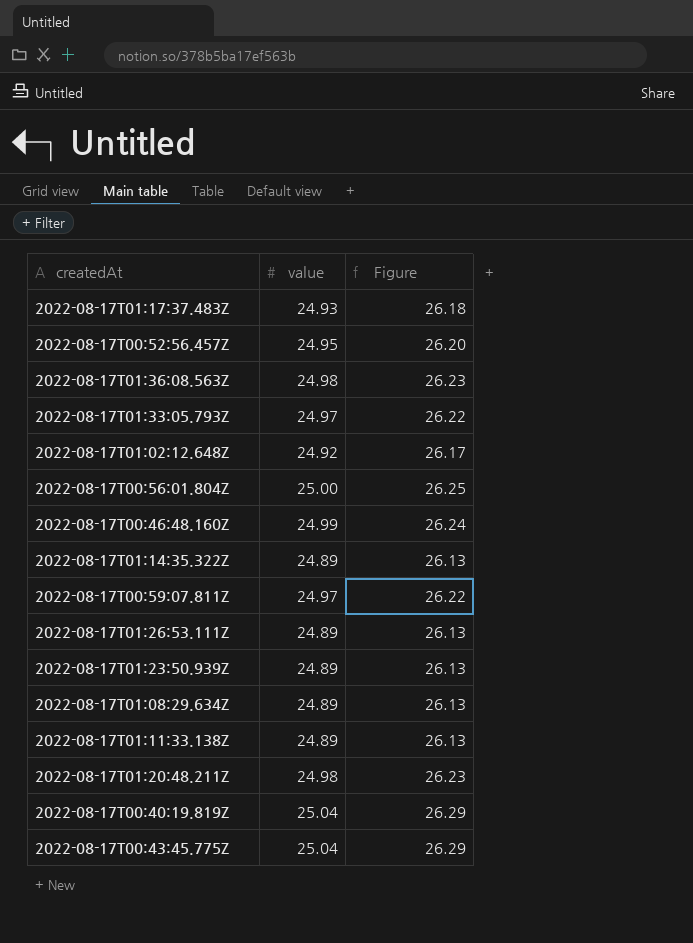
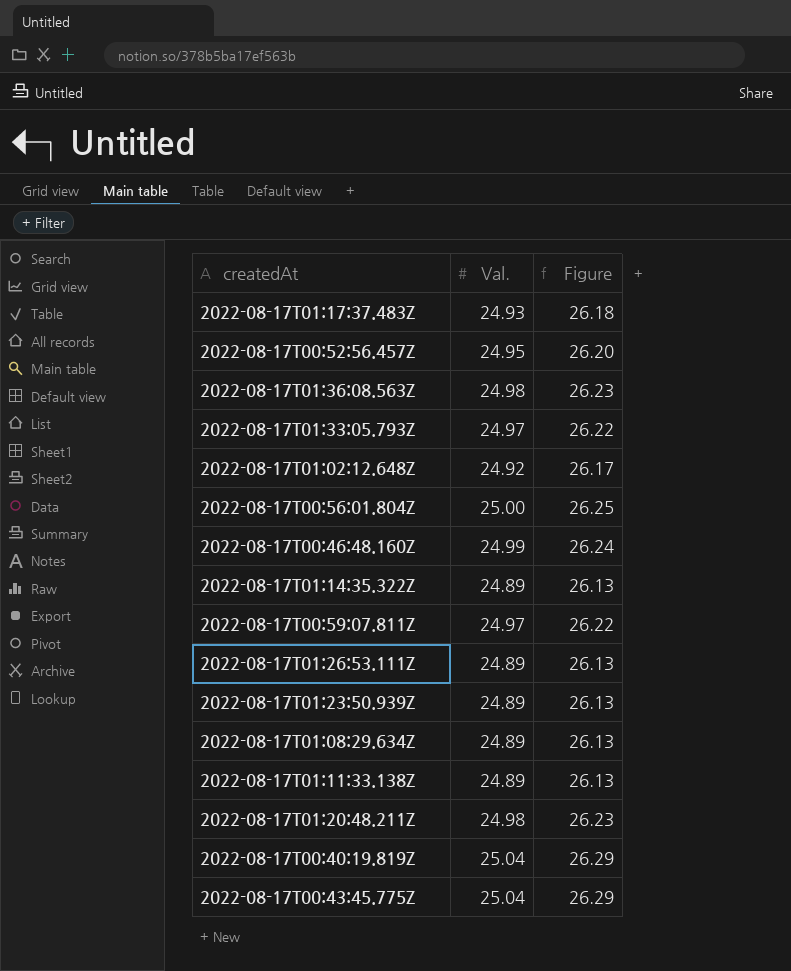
column name: value -> Val.

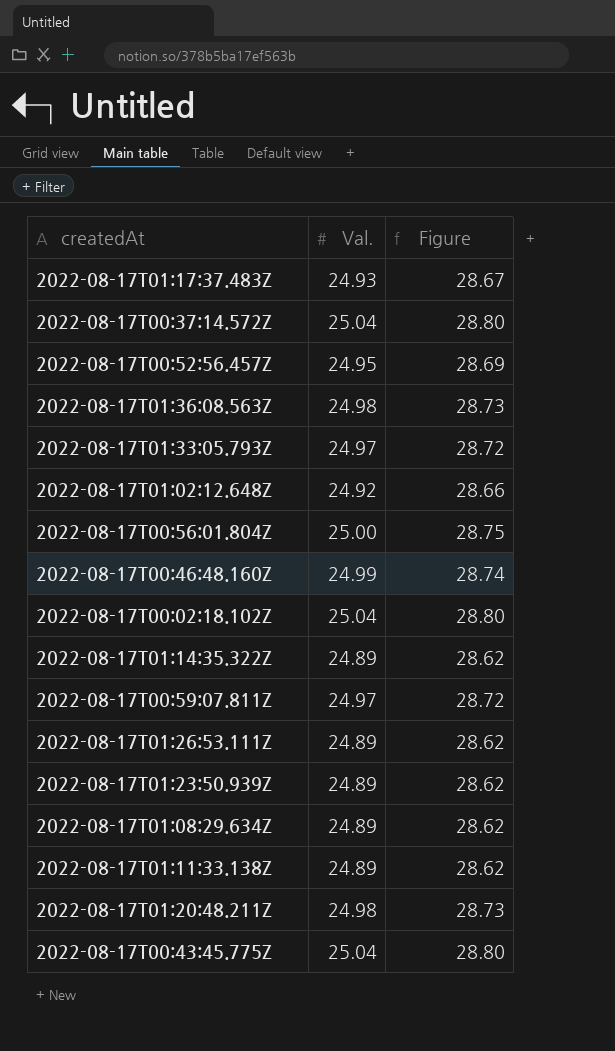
column Figure | formula: [Val.] * 1.05 -> [Val.] * 1.15
row 2022-08-17T00:40:19.819Z: 25.04 | 26.29 -> none
row 2022-08-17T00:37:14.572Z: none -> 25.04 | 28.80
row 2022-08-17T00:02:18.102Z: none -> 25.04 | 28.80

